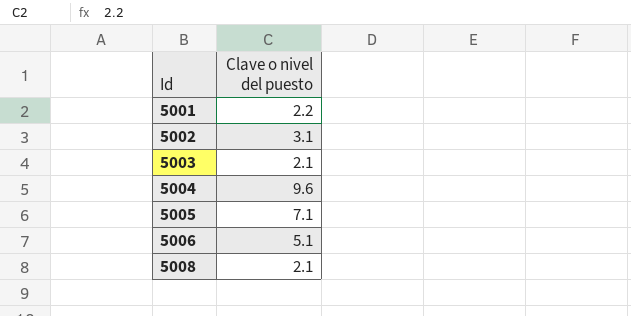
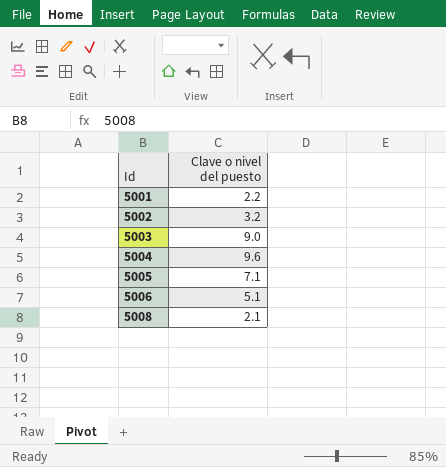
5002 | Clave o nivel del puesto: 3.1 -> 3.2
5003 | Clave o nivel del puesto: 2.1 -> 9.0

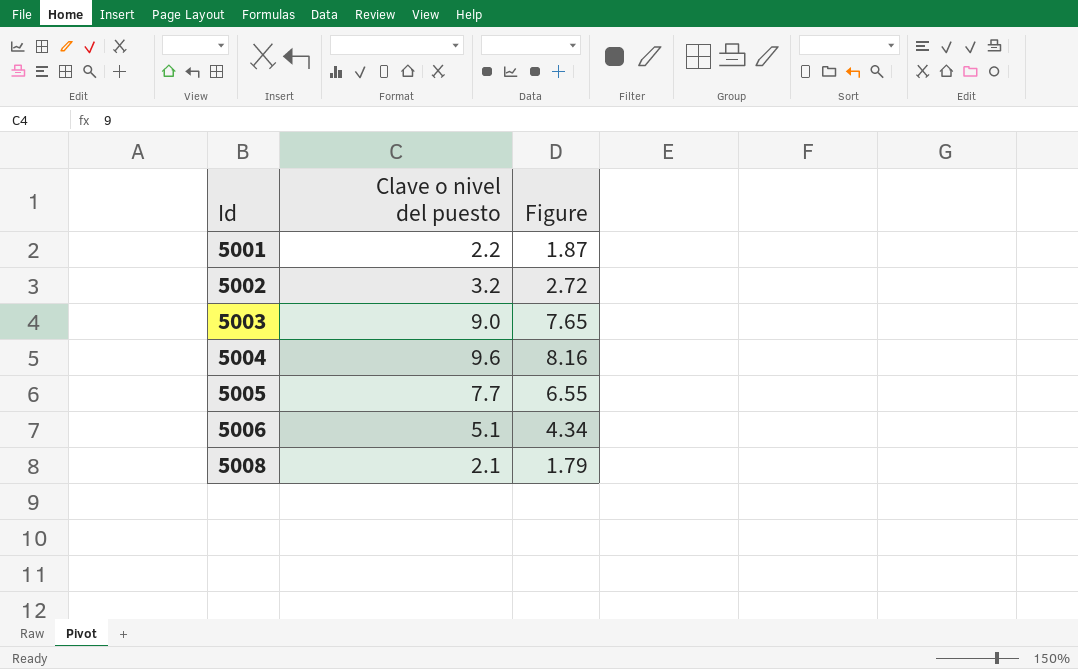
column Figure | formula: none -> [Clave o nivel del puesto] * 0.85
5005 | Clave o nivel del puesto: 7.1 -> 7.7

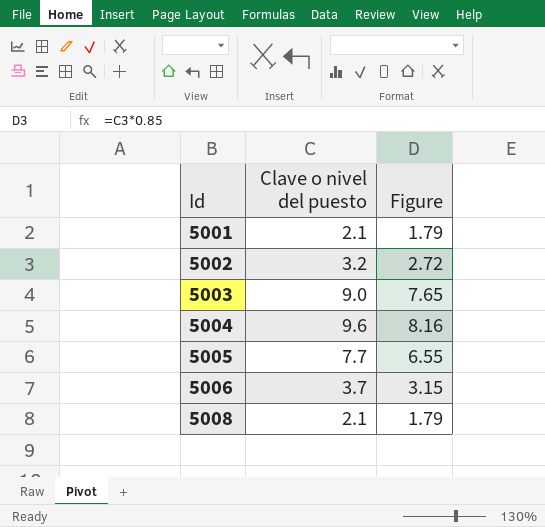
5001 | Clave o nivel del puesto: 2.2 -> 2.1
5001 | Figure: 1.87 -> 1.79
5006 | Clave o nivel del puesto: 5.1 -> 3.7
5006 | Figure: 4.34 -> 3.15

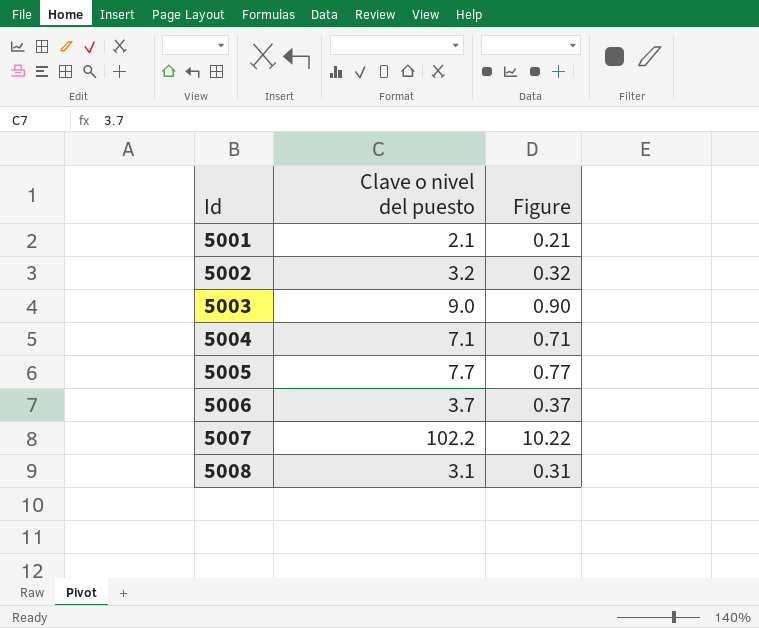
column Figure | formula: [Clave o nivel del puesto] * 0.85 -> [Clave o nivel del puesto] * 0.1
5004 | Clave o nivel del puesto: 9.6 -> 7.1
row 5007: none -> 102.2 | 10.22
5008 | Clave o nivel del puesto: 2.1 -> 3.1

